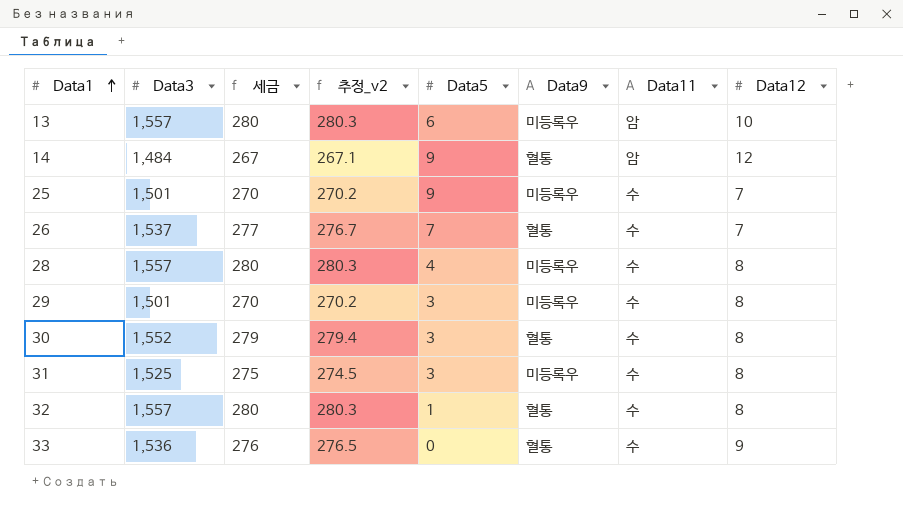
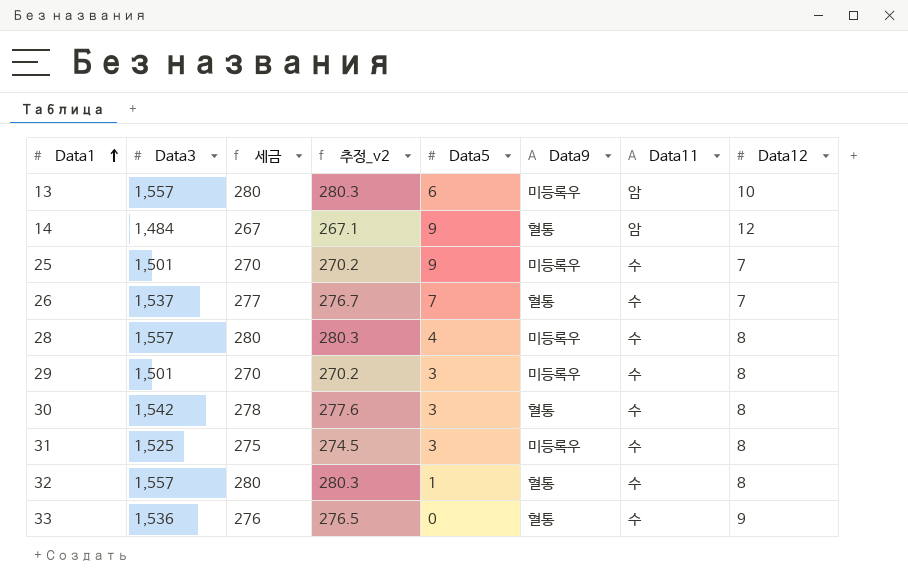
30 | Data3: 1,552 -> 1,542
30 | 세금: 279 -> 278
30 | 추정_v2: 279.4 -> 277.6

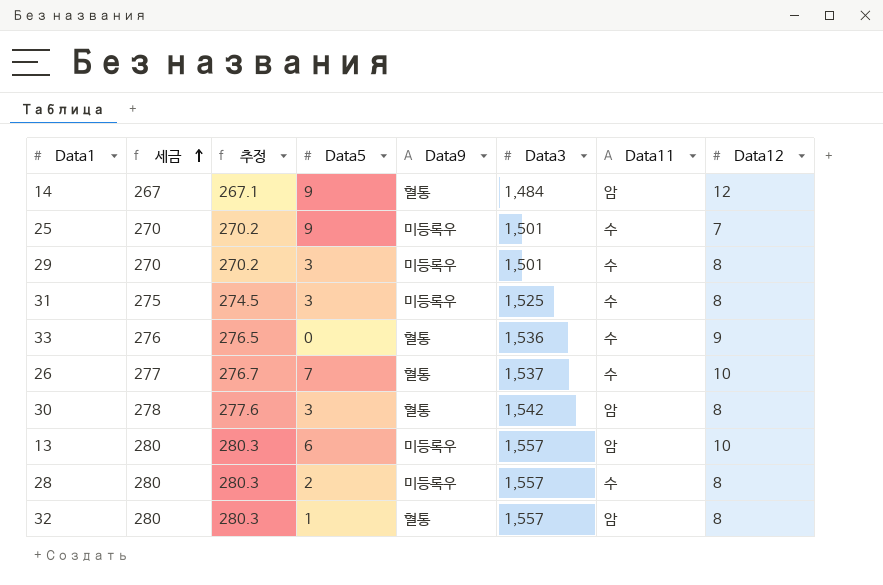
row order: Data1 ascending -> 세금 ascending
column name: 추정_v2 -> 추정
column Data3 | position: 2 -> 6
26 | Data12: 7 -> 10
30 | Data11: 수 -> 암
28 | Data5: 4 -> 2
32 | Data11: 수 -> 암

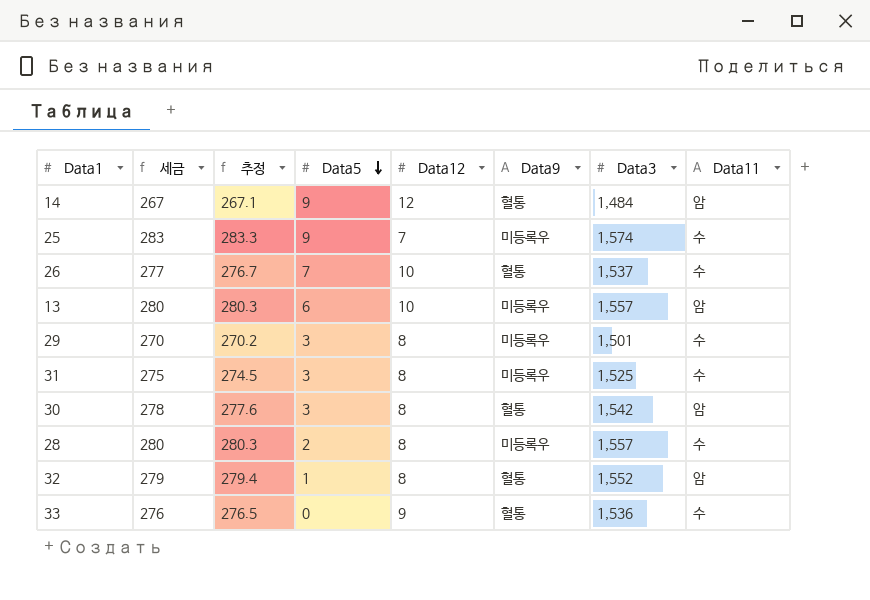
row order: 세금 ascending -> Data5 descending
column Data12 | position: 8 -> 5
25 | 세금: 270 -> 283
25 | 추정: 270.2 -> 283.3
25 | Data3: 1,501 -> 1,574
32 | 세금: 280 -> 279
32 | 추정: 280.3 -> 279.4
32 | Data3: 1,557 -> 1,552

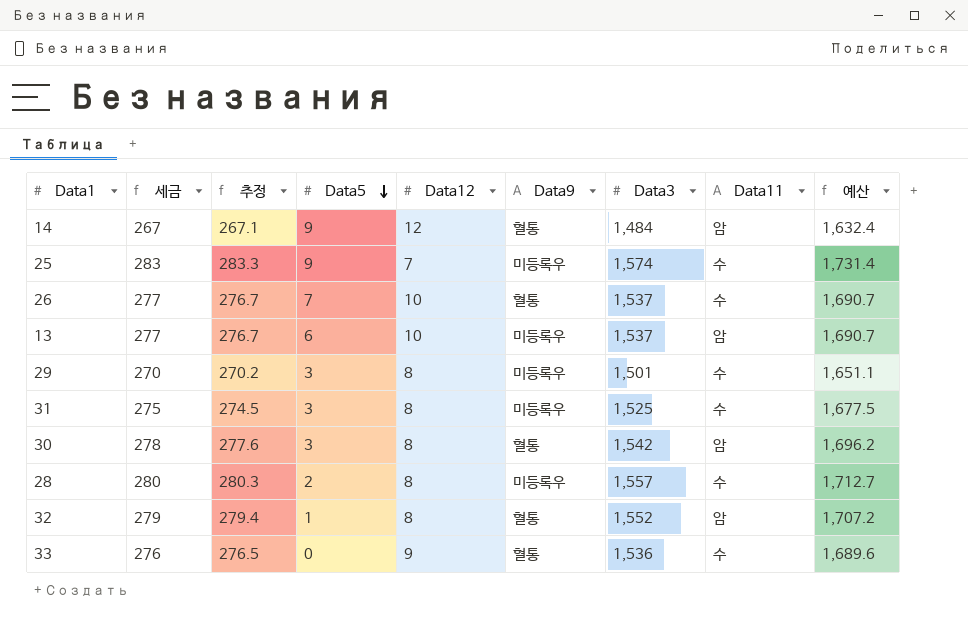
column 예산 | formula: none -> [Data3] * 1.1
13 | 세금: 280 -> 277
13 | 추정: 280.3 -> 276.7
13 | Data3: 1,557 -> 1,537

